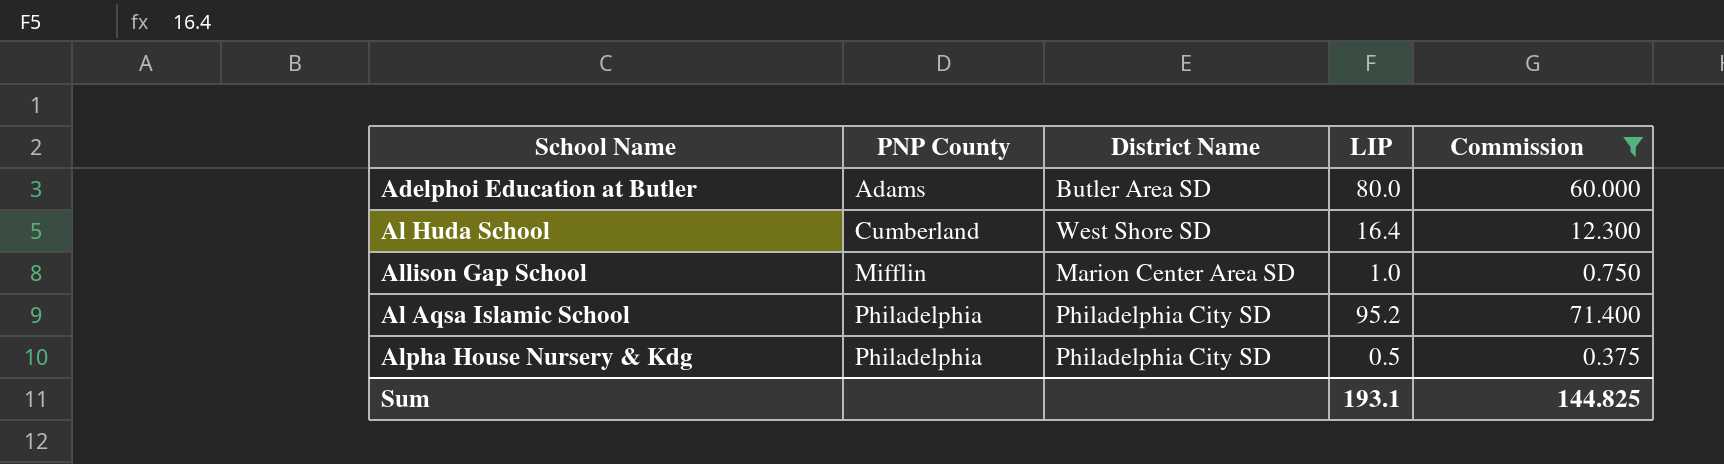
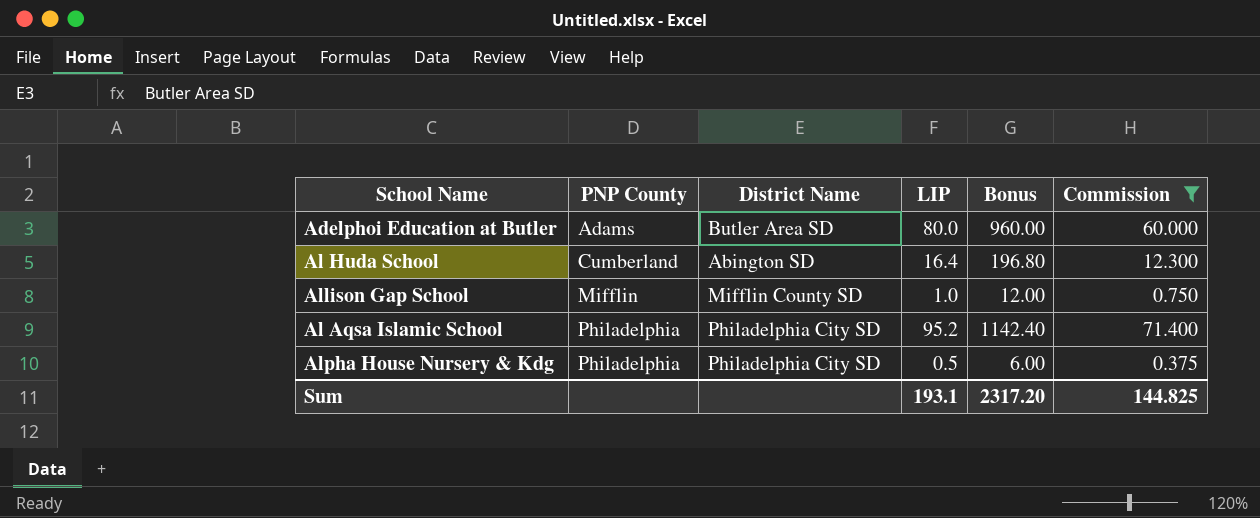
column Bonus | formula: none -> [LIP] * 12
Al Huda School | District Name: West Shore SD -> Abington SD
Allison Gap School | District Name: Marion Center Area SD -> Mifflin County SD

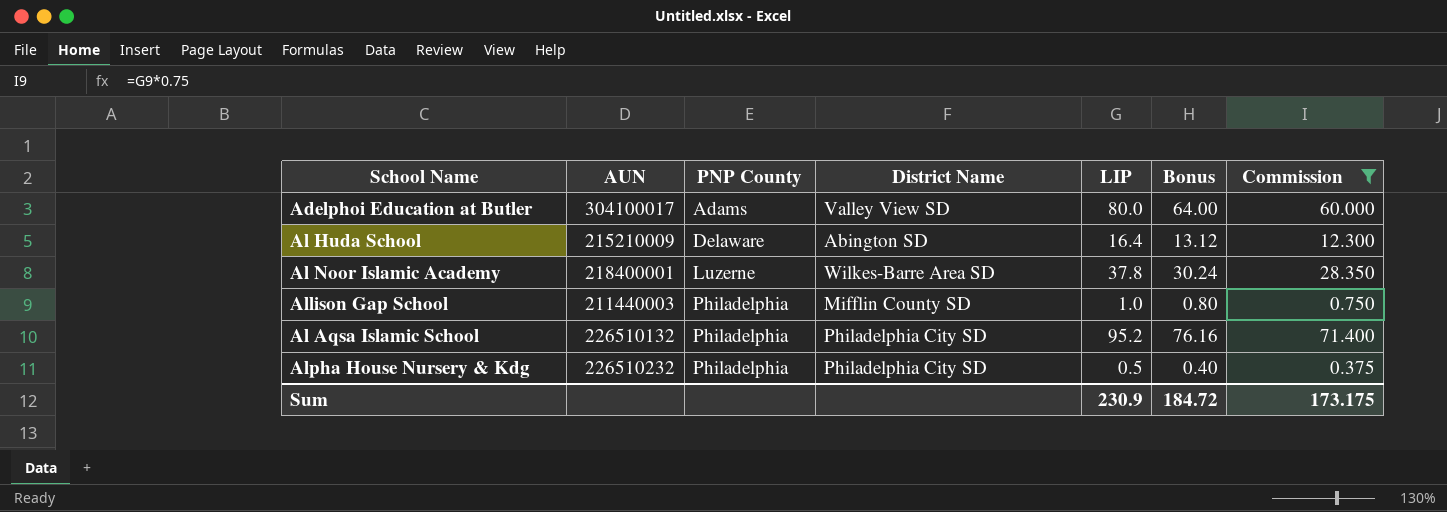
column AUN | position: none -> 2
column Bonus | formula: [LIP] * 12 -> [LIP] * 0.8
Adelphoi Education at Butler | District Name: Butler Area SD -> Valley View SD
Al Huda School | PNP County: Cumberland -> Delaware
row Al Noor Islamic Academy: none -> 218400001 | Luzerne | Wilkes-Barre Area SD | 37.8 | 30.24 | 28.350
Allison Gap School | PNP County: Mifflin -> Philadelphia
Sum | LIP: 193.1 -> 230.9
Sum | Bonus: 2317.20 -> 184.72
Sum | Commission: 144.825 -> 173.175

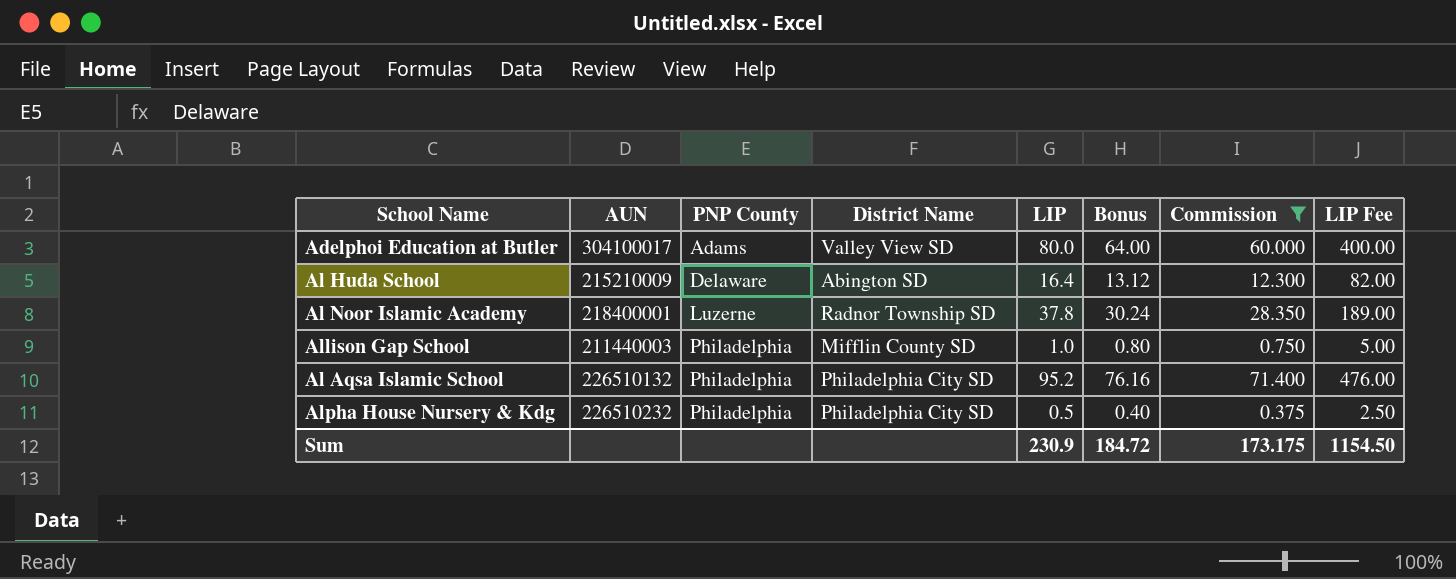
column LIP Fee | formula: none -> [LIP] * 5
Al Noor Islamic Academy | District Name: Wilkes-Barre Area SD -> Radnor Township SD

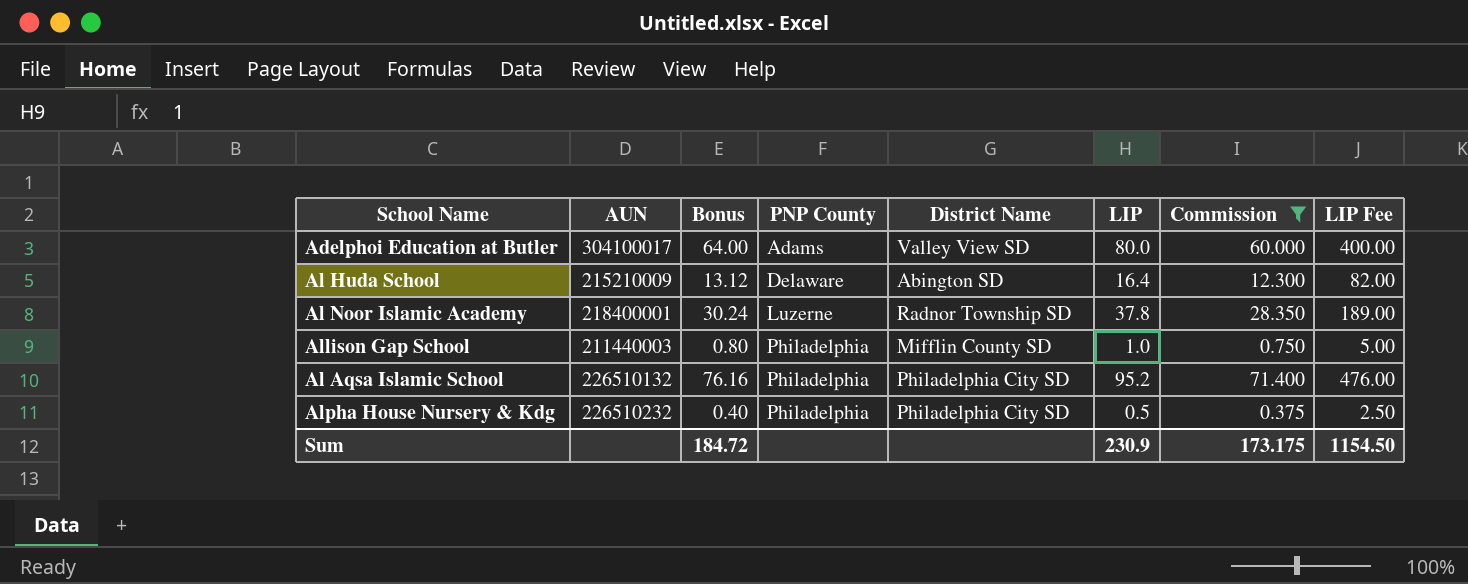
column Bonus | position: 6 -> 3

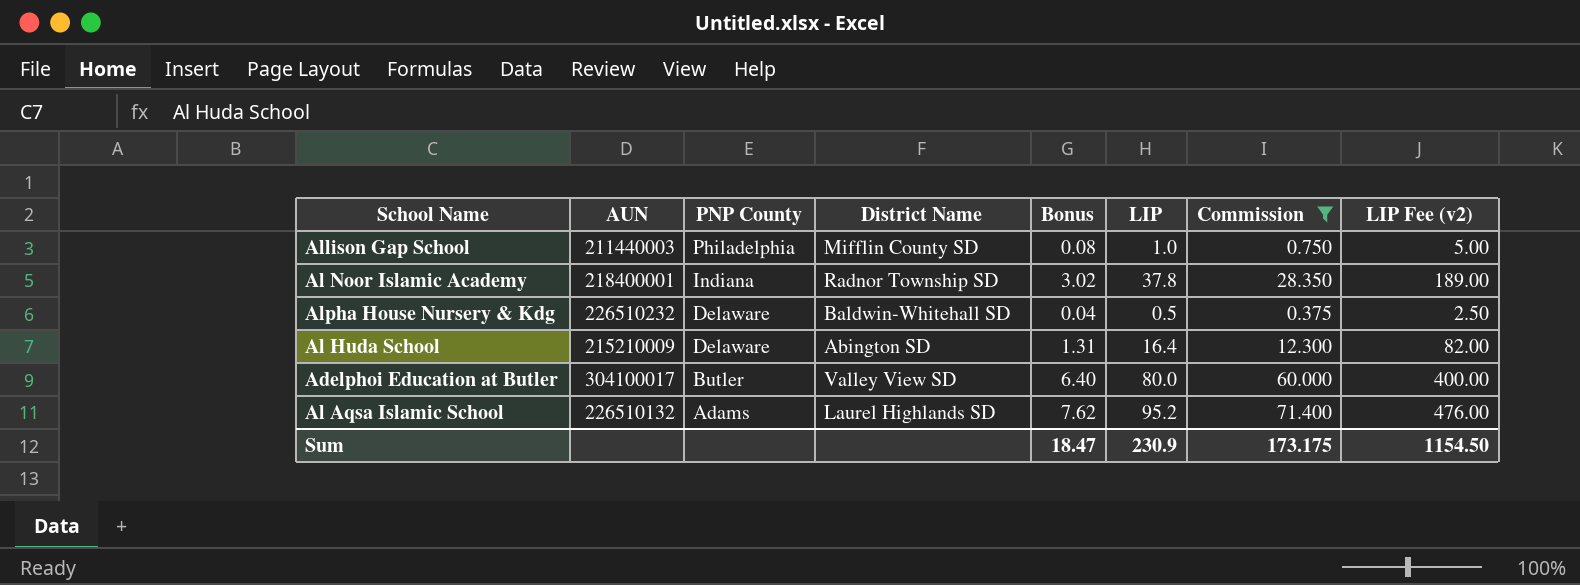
row order: PNP County ascending -> PNP County descending
column Bonus | formula: [LIP] * 0.8 -> [LIP] * 0.08
column Bonus | position: 3 -> 5
column name: LIP Fee -> LIP Fee (v2)
Al Noor Islamic Academy | PNP County: Luzerne -> Indiana
Alpha House Nursery & Kdg | PNP County: Philadelphia -> Delaware
Alpha House Nursery & Kdg | District Name: Philadelphia City SD -> Baldwin-Whitehall SD
Adelphoi Education at Butler | PNP County: Adams -> Butler
Al Aqsa Islamic School | PNP County: Philadelphia -> Adams
Al Aqsa Islamic School | District Name: Philadelphia City SD -> Laurel Highlands SD
Sum | Bonus: 184.72 -> 18.47

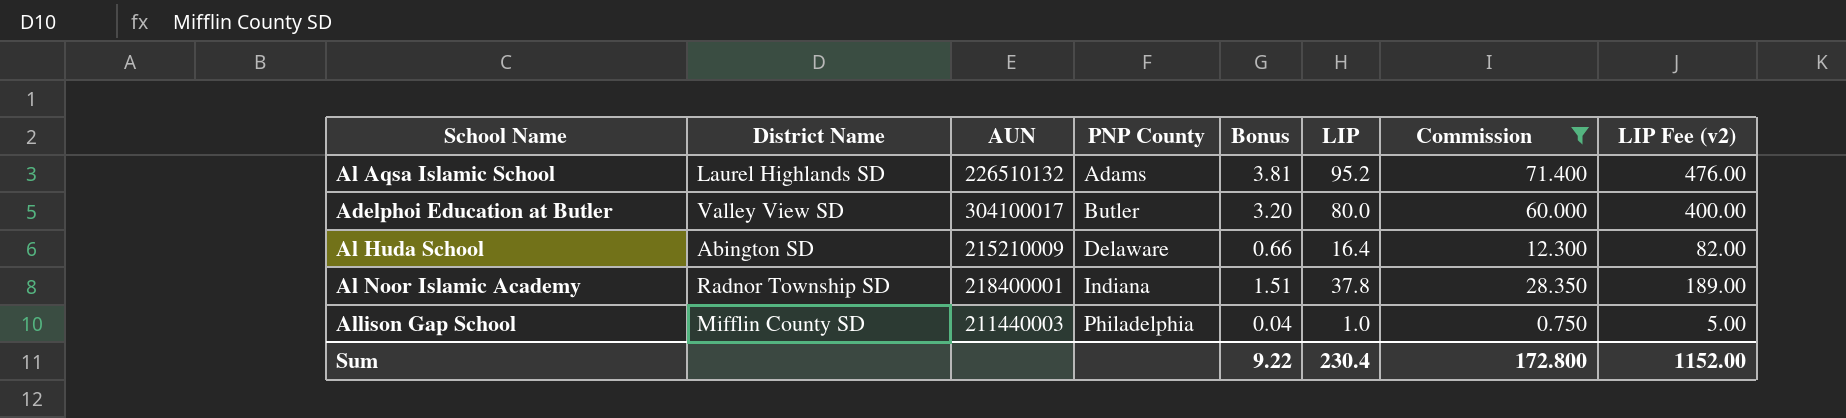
row order: PNP County descending -> PNP County ascending
column District Name | position: 4 -> 2
column Bonus | formula: [LIP] * 0.08 -> [LIP] * 0.04
row Alpha House Nursery & Kdg: 226510232 | Delaware | Baldwin-Whitehall SD | 0.04 | 0.5 | 0.375 | 2.50 -> none
Sum | Bonus: 18.47 -> 9.22
Sum | LIP: 230.9 -> 230.4
Sum | Commission: 173.175 -> 172.800
Sum | LIP Fee (v2): 1154.50 -> 1152.00

